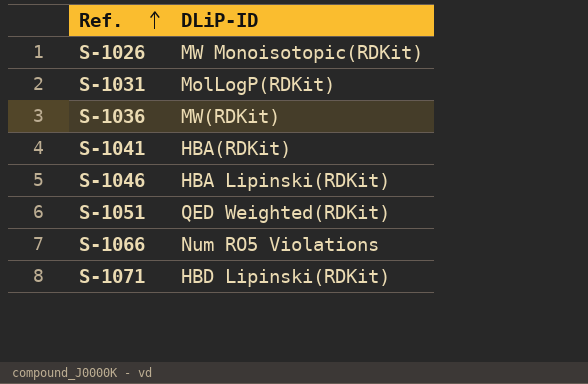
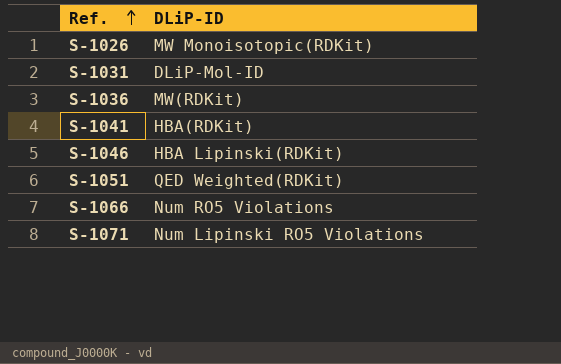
S-1031 | DLiP-ID: MolLogP(RDKit) -> DLiP-Mol-ID
S-1071 | DLiP-ID: HBD Lipinski(RDKit) -> Num Lipinski RO5 Violations

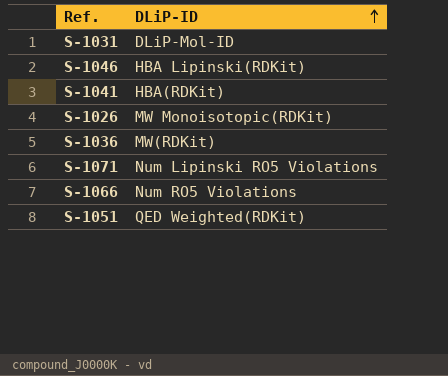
row order: Ref. ascending -> DLiP-ID ascending

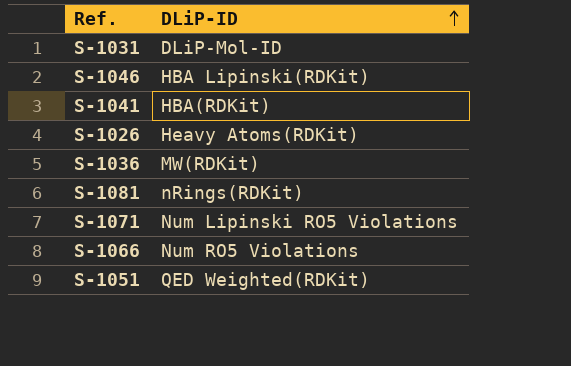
S-1026 | DLiP-ID: MW Monoisotopic(RDKit) -> Heavy Atoms(RDKit)
row S-1081: none -> nRings(RDKit)

